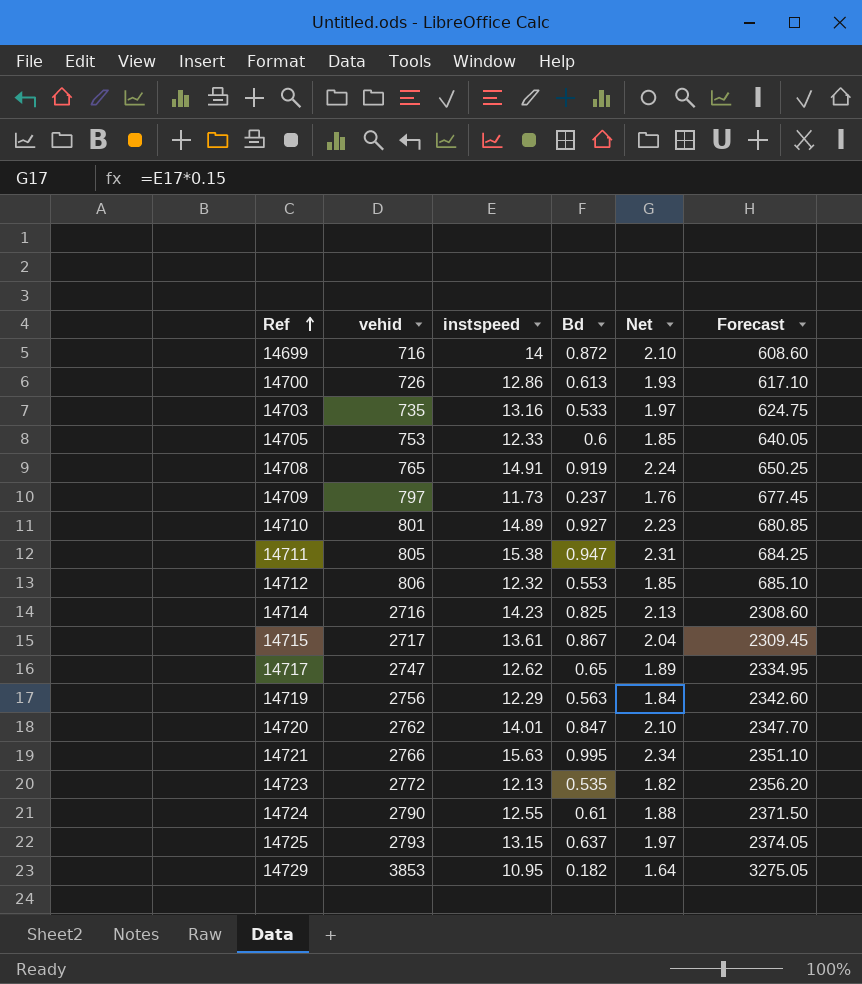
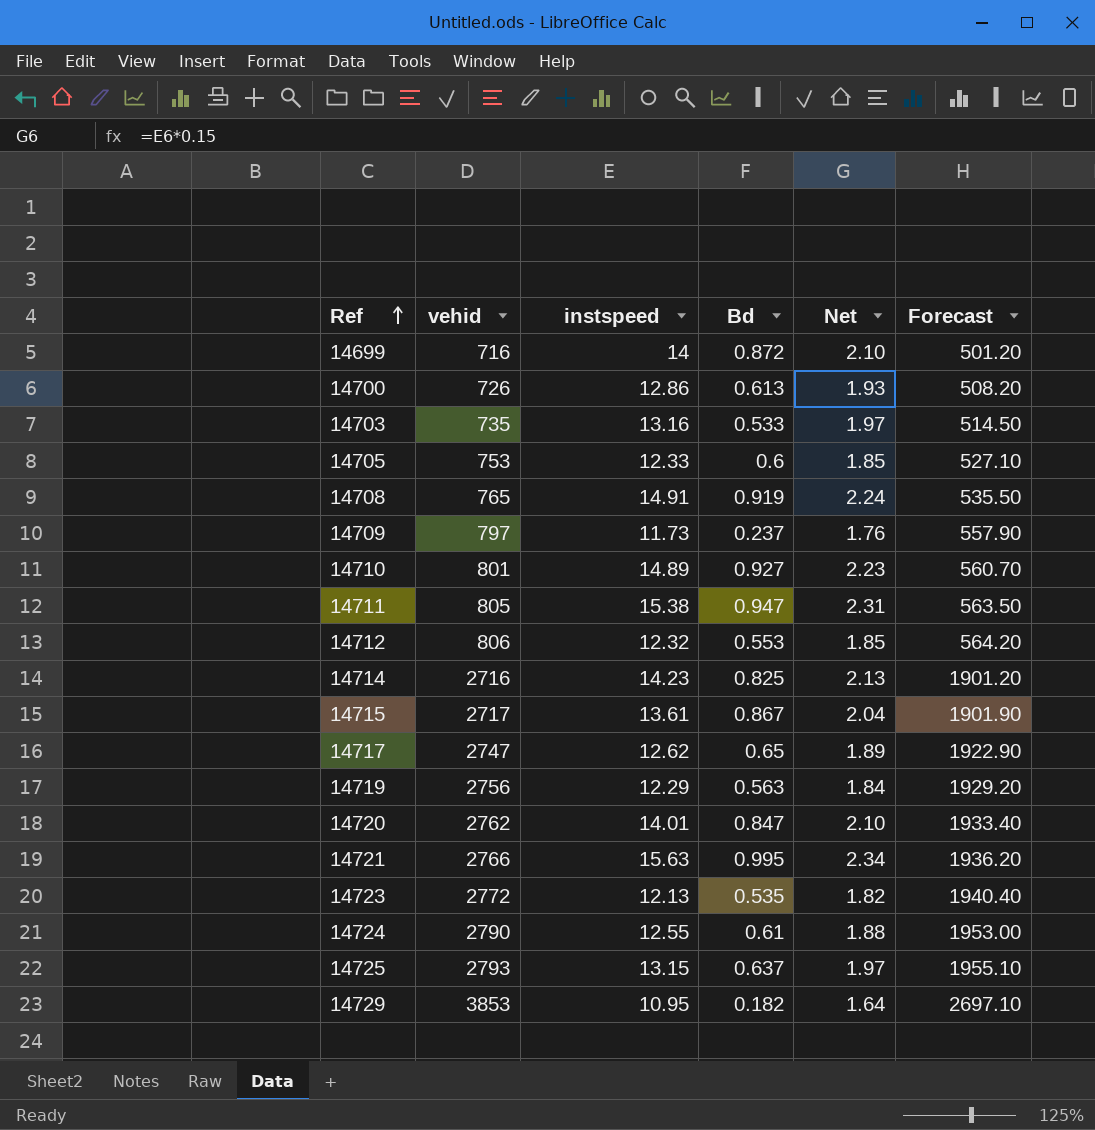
column Forecast | formula: [vehid] * 0.85 -> [vehid] * 0.7

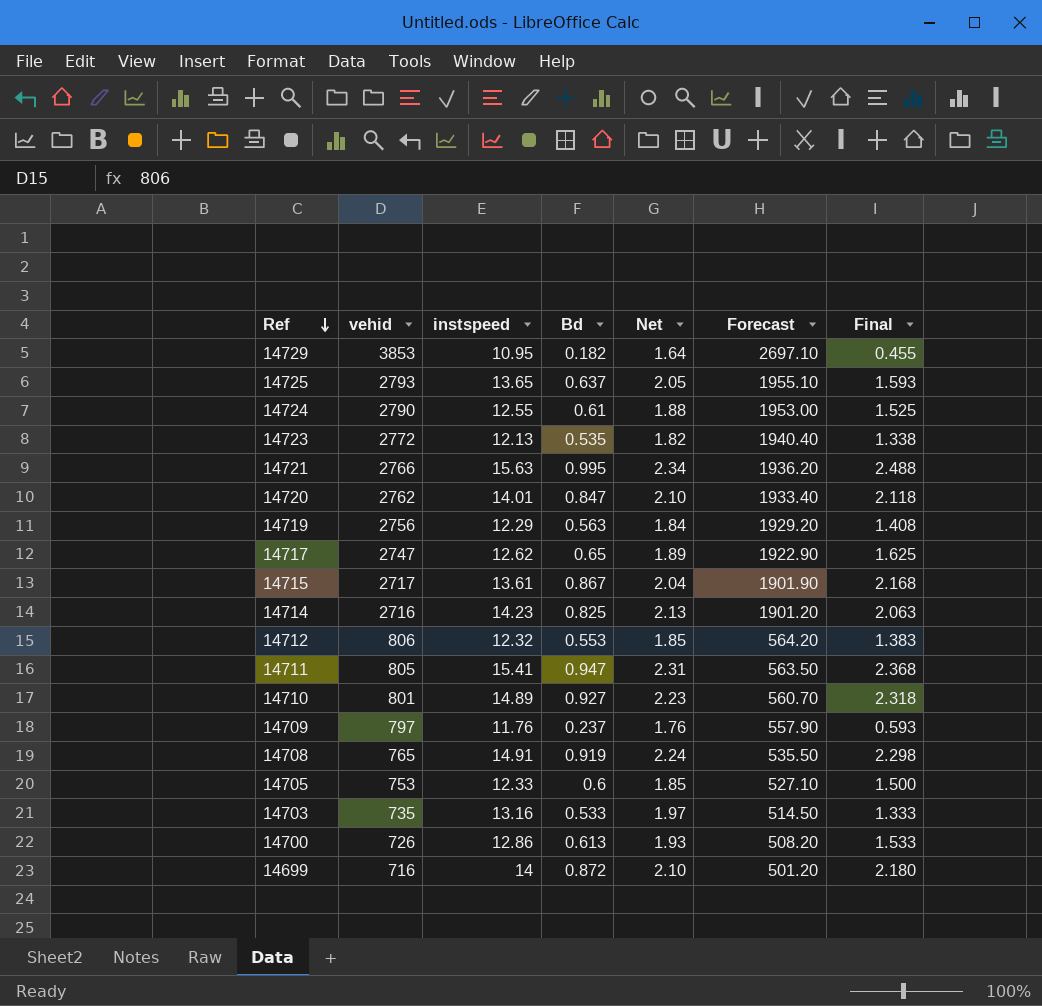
row order: Ref ascending -> Ref descending
column Final | formula: none -> [Bd] * 2.5
14725 | instspeed: 13.15 -> 13.65
14725 | Net: 1.97 -> 2.05
14711 | instspeed: 15.38 -> 15.41
14709 | instspeed: 11.73 -> 11.76

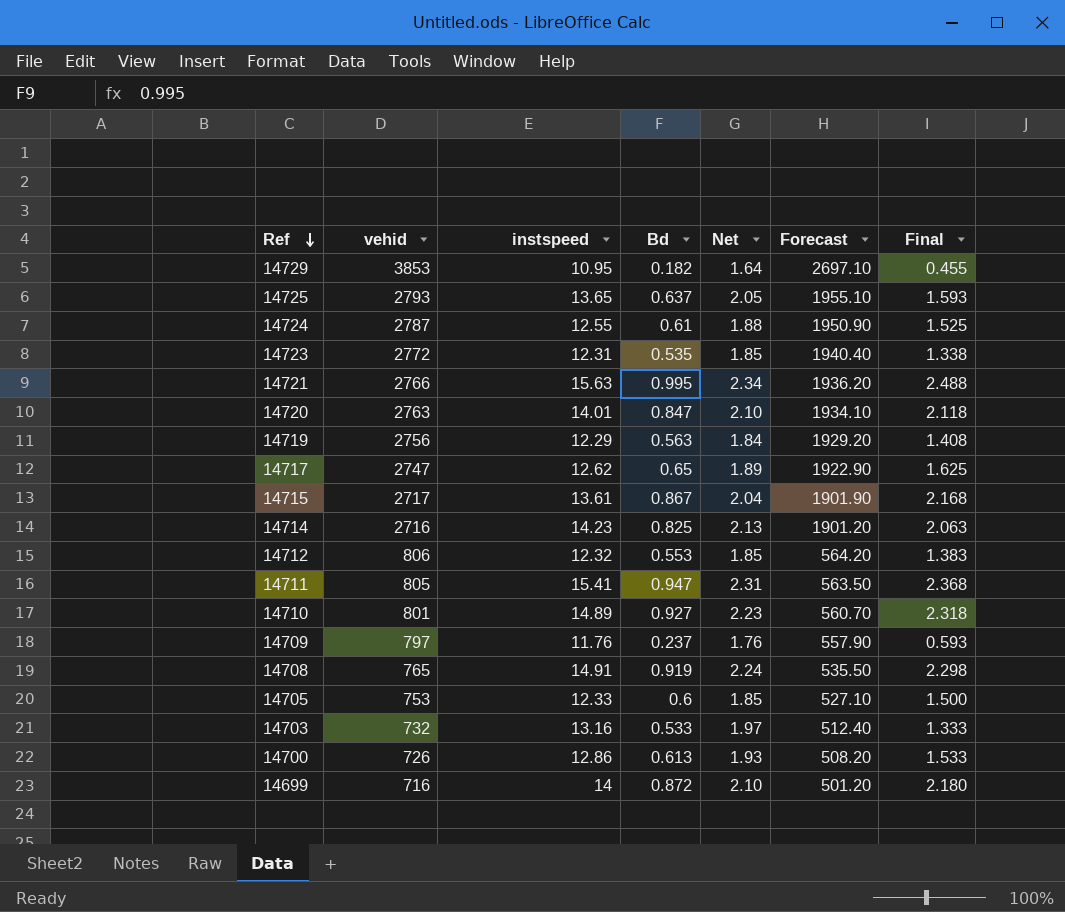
14724 | vehid: 2790 -> 2787
14724 | Forecast: 1953.00 -> 1950.90
14723 | instspeed: 12.13 -> 12.31
14723 | Net: 1.82 -> 1.85
14720 | vehid: 2762 -> 2763
14720 | Forecast: 1933.40 -> 1934.10
14703 | vehid: 735 -> 732
14703 | Forecast: 514.50 -> 512.40

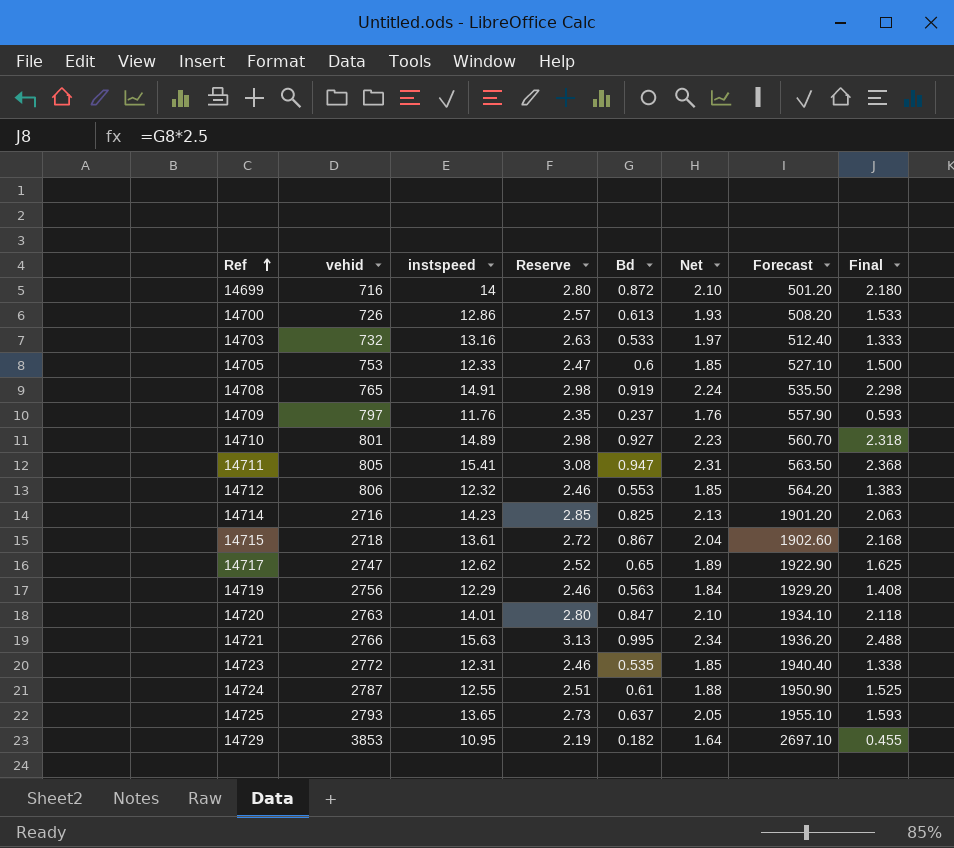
row order: Ref descending -> Ref ascending
column Reserve | formula: none -> [instspeed] * 0.2
14715 | vehid: 2717 -> 2718
14715 | Forecast: 1901.90 -> 1902.60

